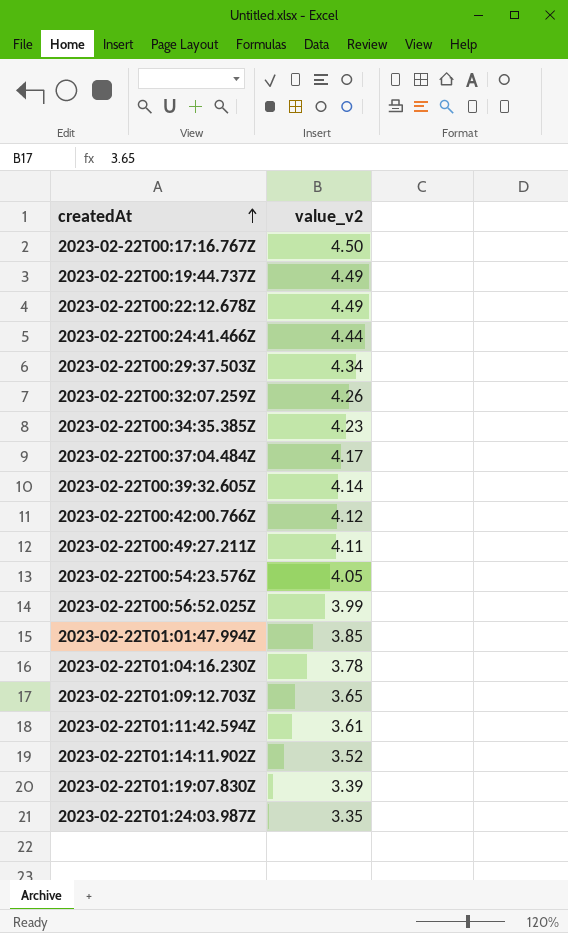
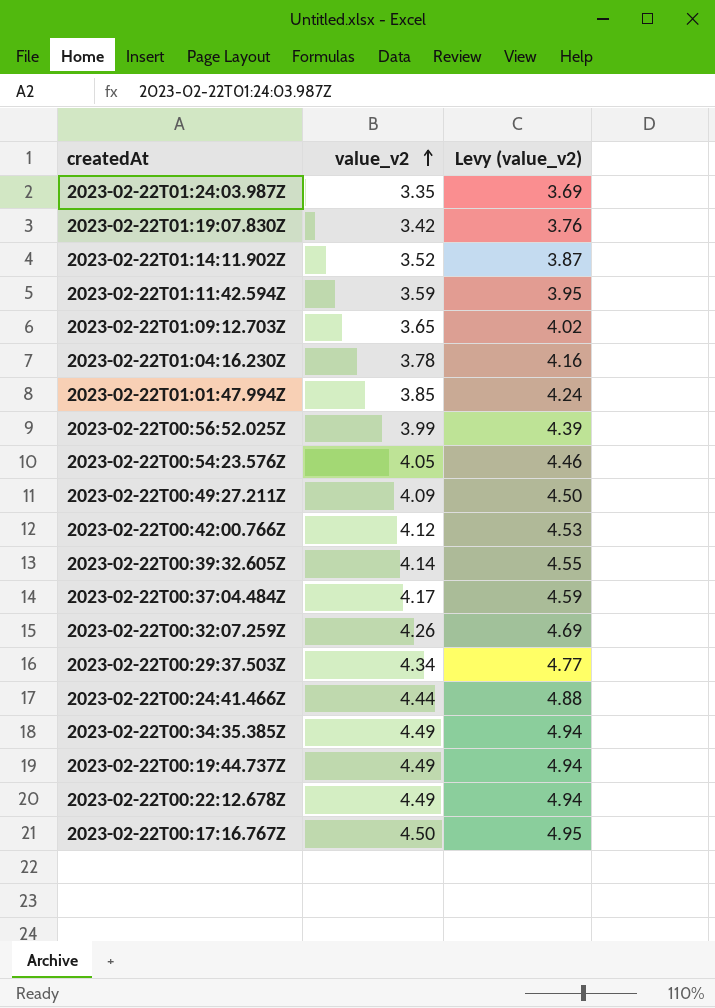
row order: createdAt ascending -> value_v2 ascending
column Levy (value_v2) | formula: none -> [value_v2] * 1.1
2023-02-22T01:19:07.830Z | value_v2: 3.39 -> 3.42
2023-02-22T01:11:42.594Z | value_v2: 3.61 -> 3.59
2023-02-22T00:49:27.211Z | value_v2: 4.11 -> 4.09
2023-02-22T00:34:35.385Z | value_v2: 4.23 -> 4.49

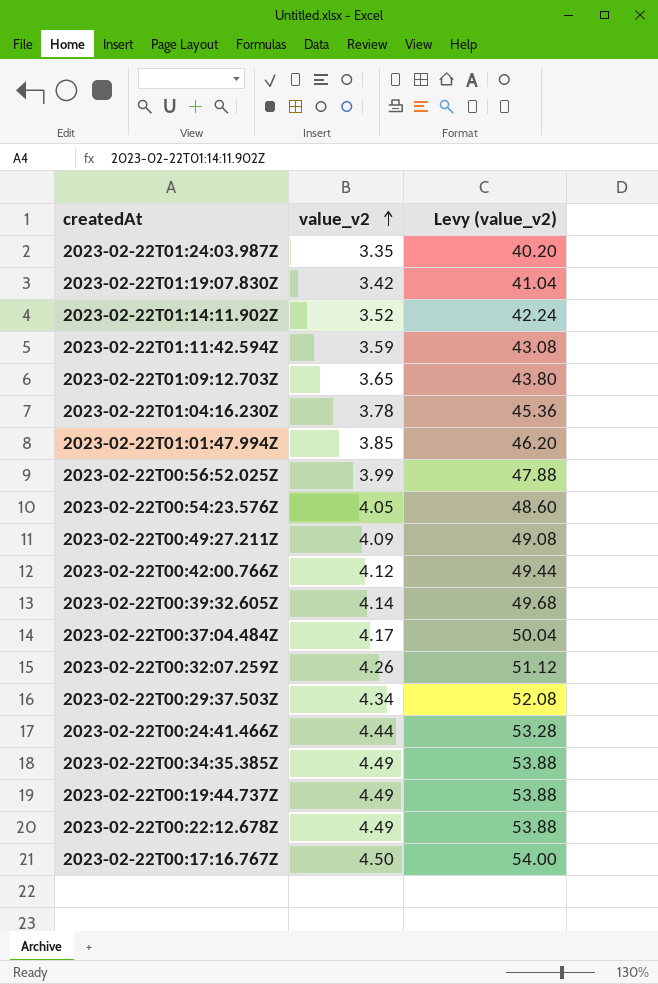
column Levy (value_v2) | formula: [value_v2] * 1.1 -> [value_v2] * 12

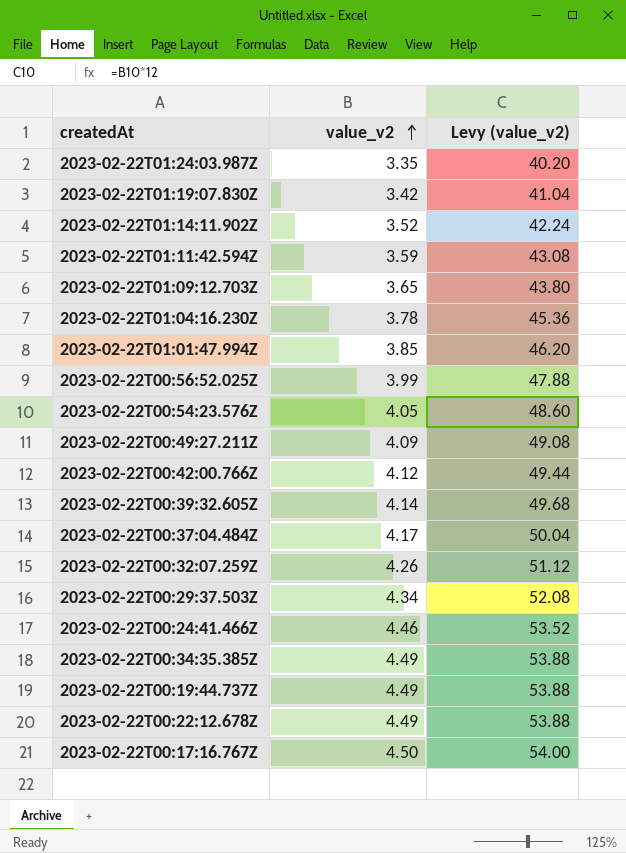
2023-02-22T00:24:41.466Z | value_v2: 4.44 -> 4.46
2023-02-22T00:24:41.466Z | Levy (value_v2): 53.28 -> 53.52

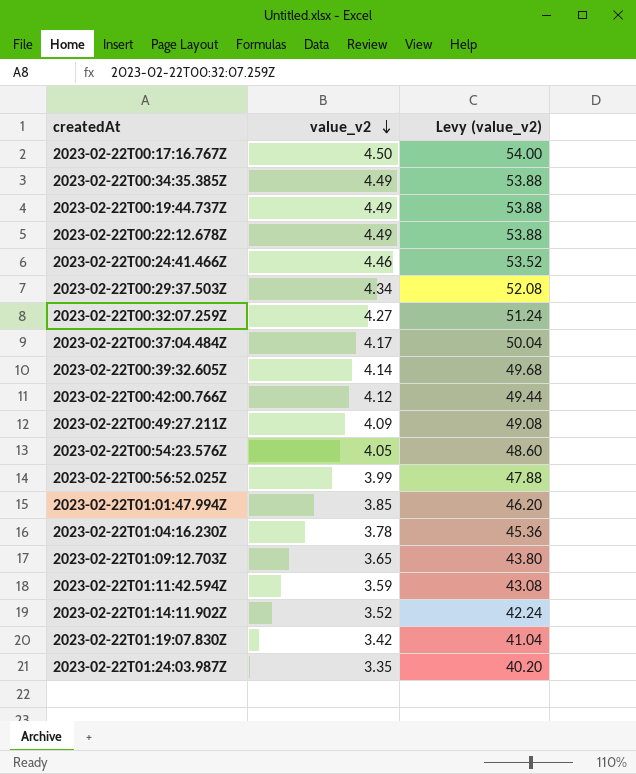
row order: value_v2 ascending -> value_v2 descending
2023-02-22T00:32:07.259Z | value_v2: 4.26 -> 4.27
2023-02-22T00:32:07.259Z | Levy (value_v2): 51.12 -> 51.24

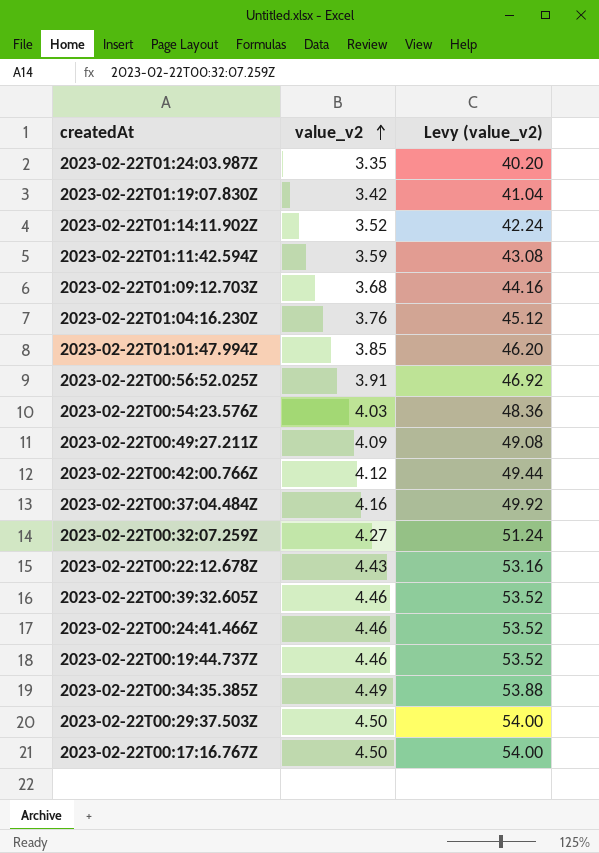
row order: value_v2 descending -> value_v2 ascending
2023-02-22T01:09:12.703Z | value_v2: 3.65 -> 3.68
2023-02-22T01:09:12.703Z | Levy (value_v2): 43.80 -> 44.16
2023-02-22T01:04:16.230Z | value_v2: 3.78 -> 3.76
2023-02-22T01:04:16.230Z | Levy (value_v2): 45.36 -> 45.12
2023-02-22T00:56:52.025Z | value_v2: 3.99 -> 3.91
2023-02-22T00:56:52.025Z | Levy (value_v2): 47.88 -> 46.92
2023-02-22T00:54:23.576Z | value_v2: 4.05 -> 4.03
2023-02-22T00:54:23.576Z | Levy (value_v2): 48.60 -> 48.36
2023-02-22T00:37:04.484Z | value_v2: 4.17 -> 4.16
2023-02-22T00:37:04.484Z | Levy (value_v2): 50.04 -> 49.92
2023-02-22T00:22:12.678Z | value_v2: 4.49 -> 4.43
2023-02-22T00:22:12.678Z | Levy (value_v2): 53.88 -> 53.16
2023-02-22T00:39:32.605Z | value_v2: 4.14 -> 4.46
2023-02-22T00:39:32.605Z | Levy (value_v2): 49.68 -> 53.52
2023-02-22T00:19:44.737Z | value_v2: 4.49 -> 4.46
2023-02-22T00:19:44.737Z | Levy (value_v2): 53.88 -> 53.52
2023-02-22T00:29:37.503Z | value_v2: 4.34 -> 4.50
2023-02-22T00:29:37.503Z | Levy (value_v2): 52.08 -> 54.00

